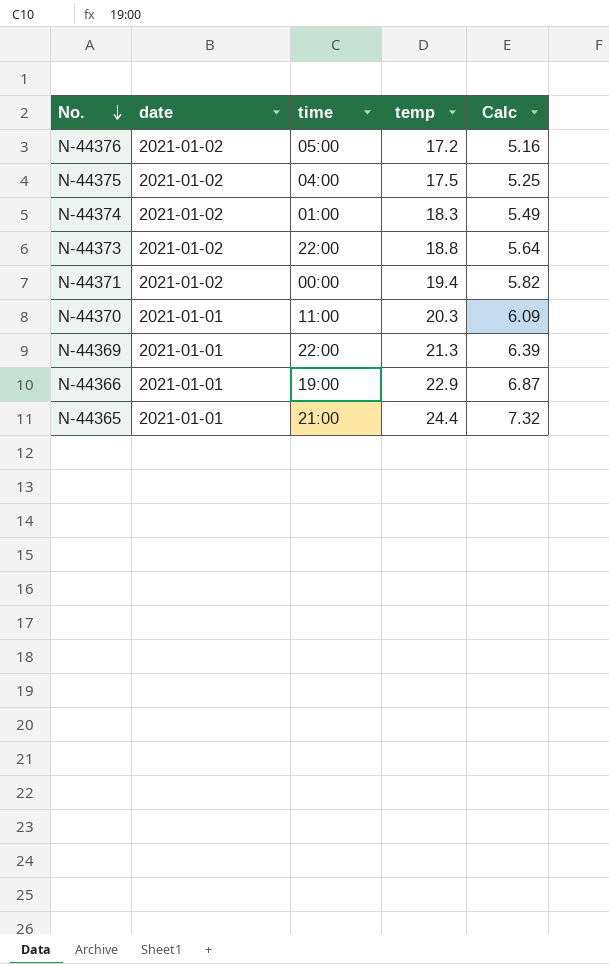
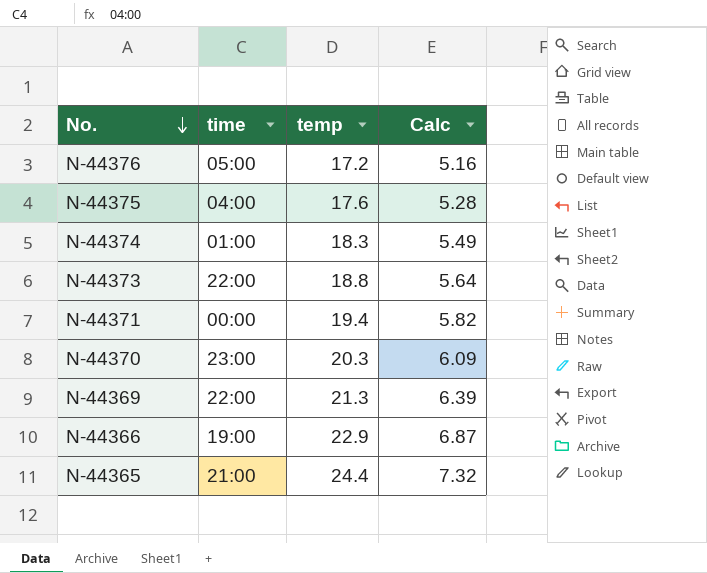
column date | position: 2 -> none
N-44375 | temp: 17.5 -> 17.6
N-44375 | Calc: 5.25 -> 5.28
N-44370 | time: 11:00 -> 23:00

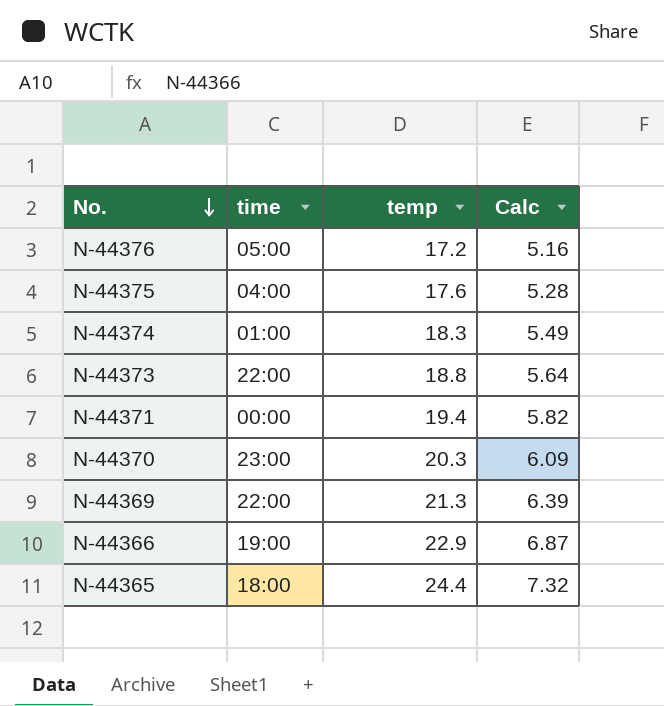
N-44365 | time: 21:00 -> 18:00

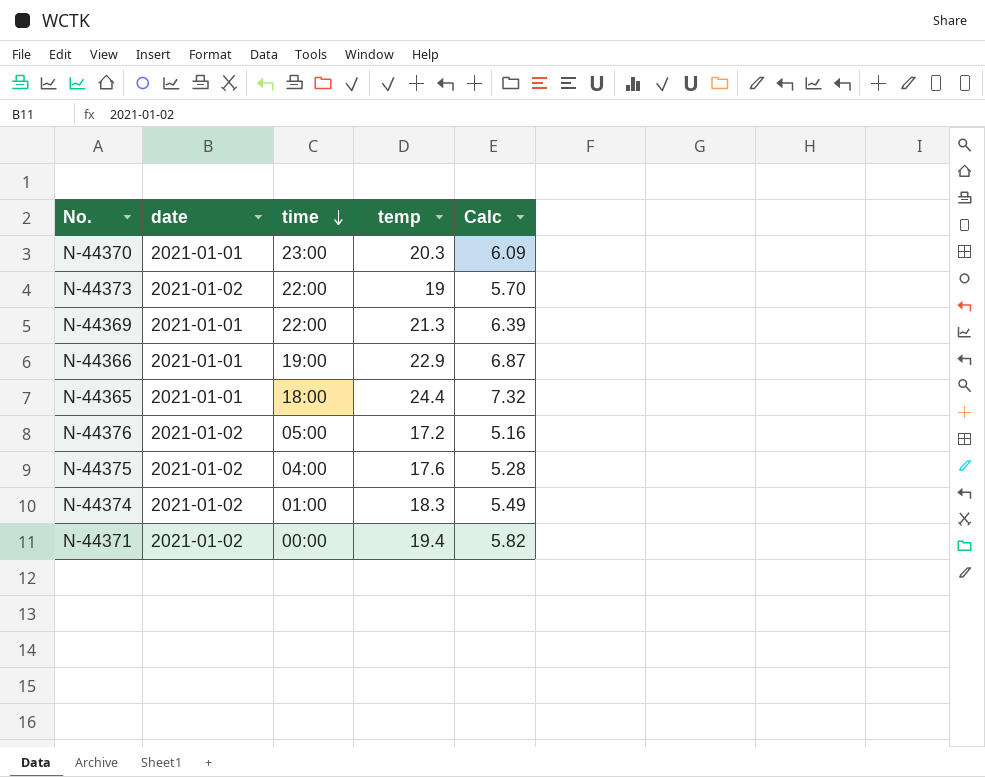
row order: No. descending -> time descending
column date | position: none -> 2
N-44373 | temp: 18.8 -> 19
N-44373 | Calc: 5.64 -> 5.70

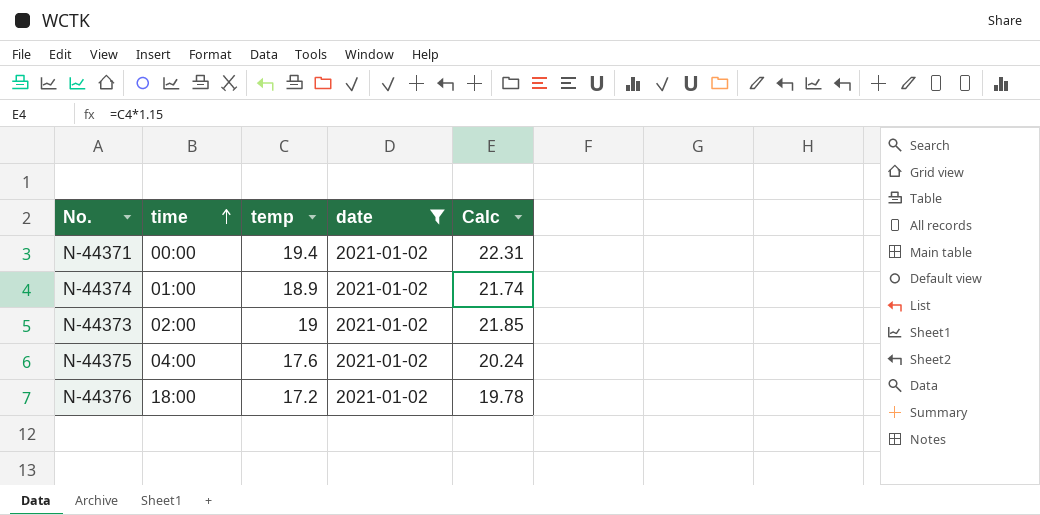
filter: none -> date = 2021-01-02
row order: time descending -> time ascending
column date | position: 2 -> 4
column Calc | formula: [temp] * 0.3 -> [temp] * 1.15
N-44374 | temp: 18.3 -> 18.9
N-44373 | time: 22:00 -> 02:00
N-44376 | time: 05:00 -> 18:00

